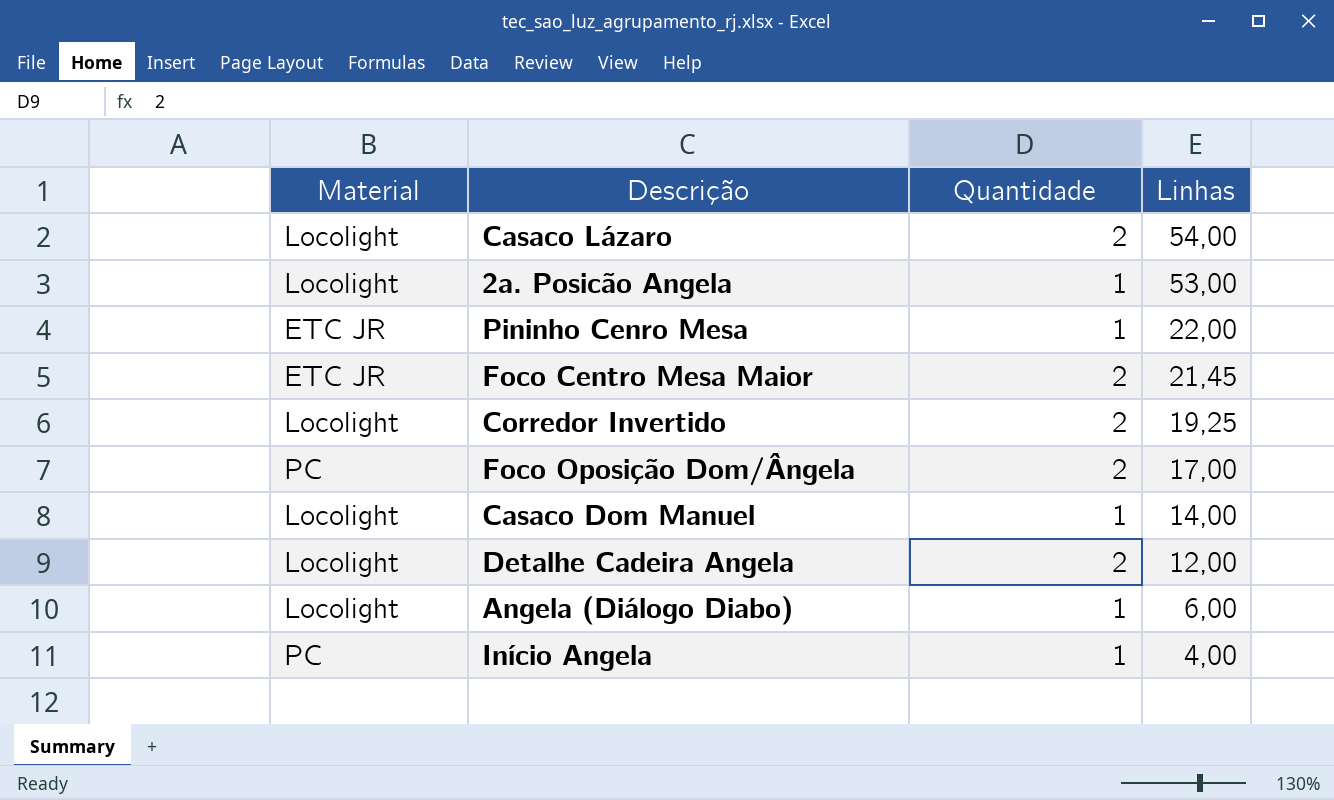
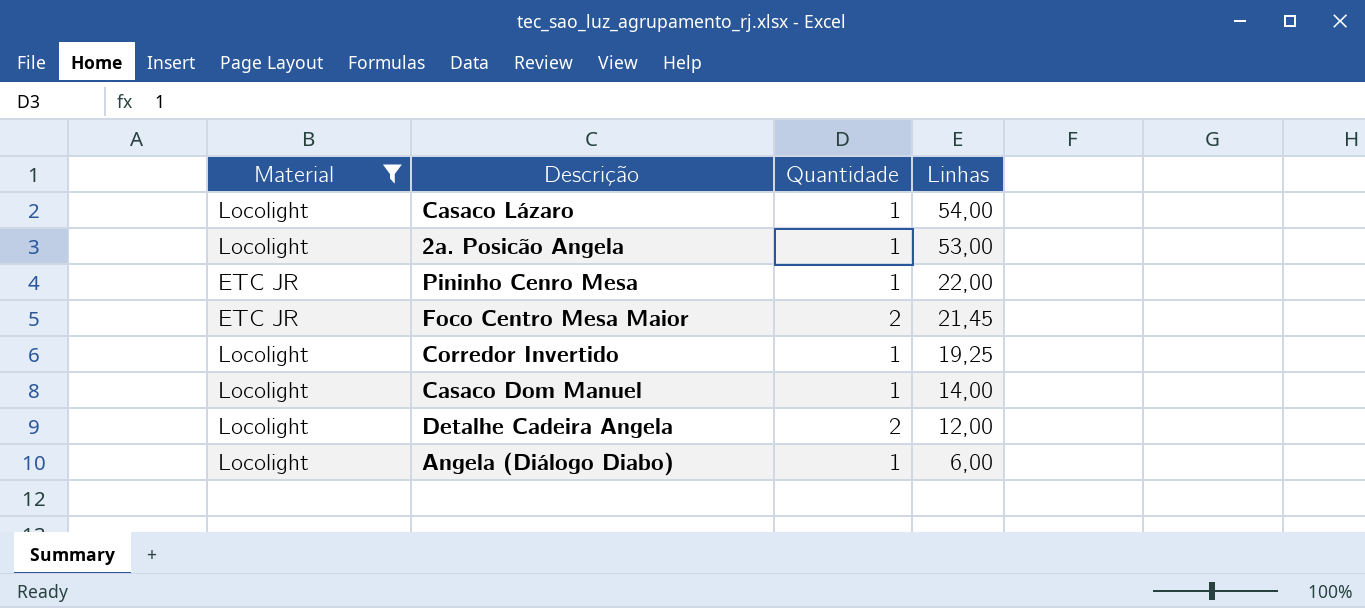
filter: none -> Material != PC
Casaco Lázaro | Quantidade: 2 -> 1
Corredor Invertido | Quantidade: 2 -> 1

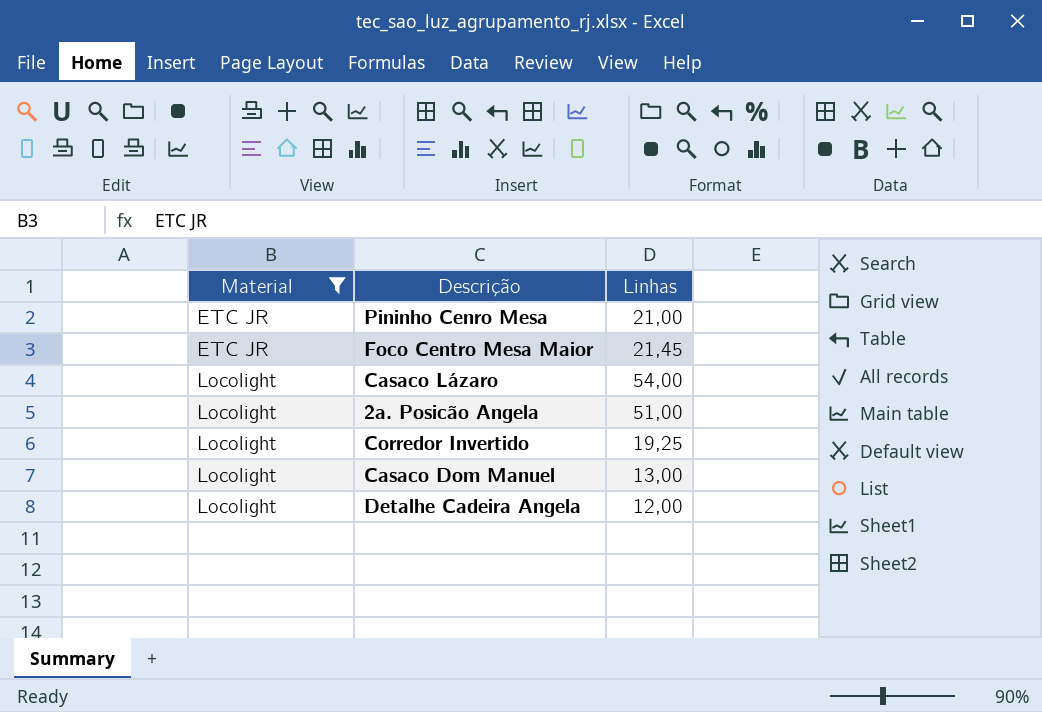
row order: Linhas descending -> Material ascending
column Quantidade | position: 3 -> none
row Angela (Diálogo Diabo): Locolight | 1 | 6,00 -> none
Pininho Cenro Mesa | Linhas: 22,00 -> 21,00
2a. Posicão Angela | Linhas: 53,00 -> 51,00
Casaco Dom Manuel | Linhas: 14,00 -> 13,00

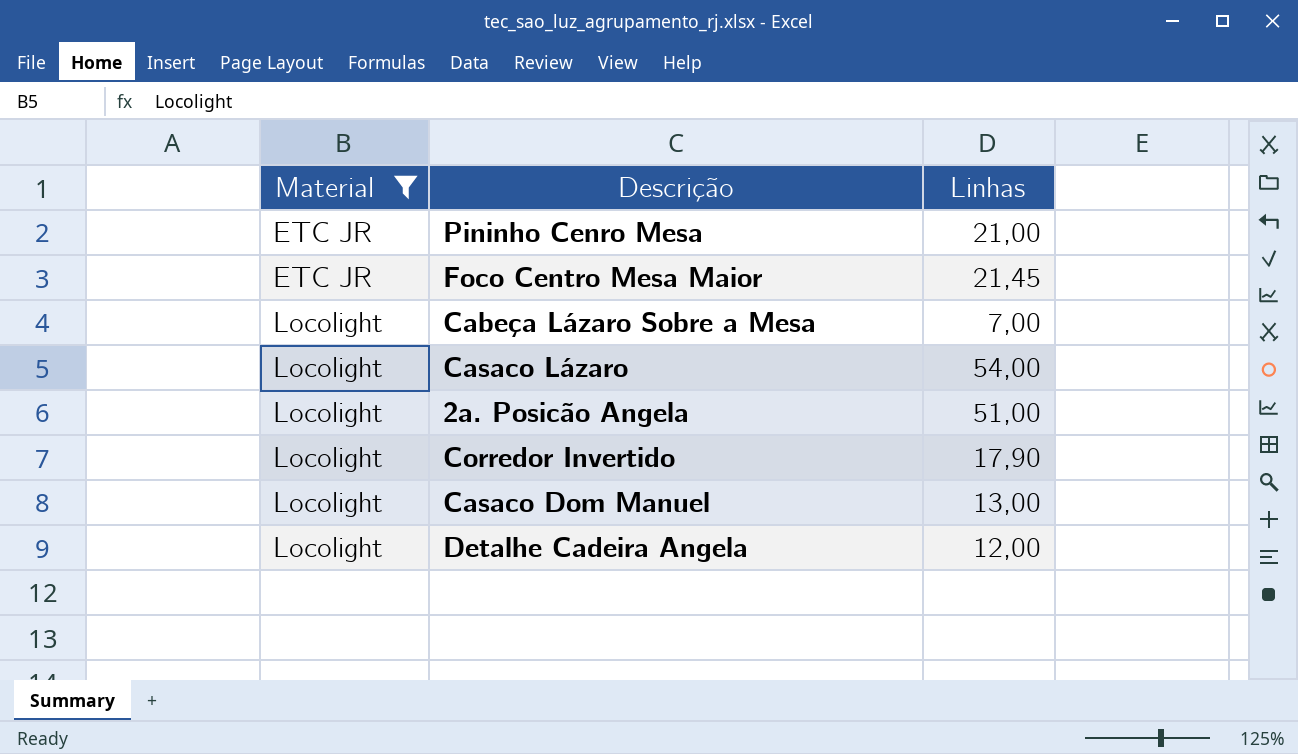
row Cabeça Lázaro Sobre a Mesa: none -> Locolight | 7,00
Corredor Invertido | Linhas: 19,25 -> 17,90

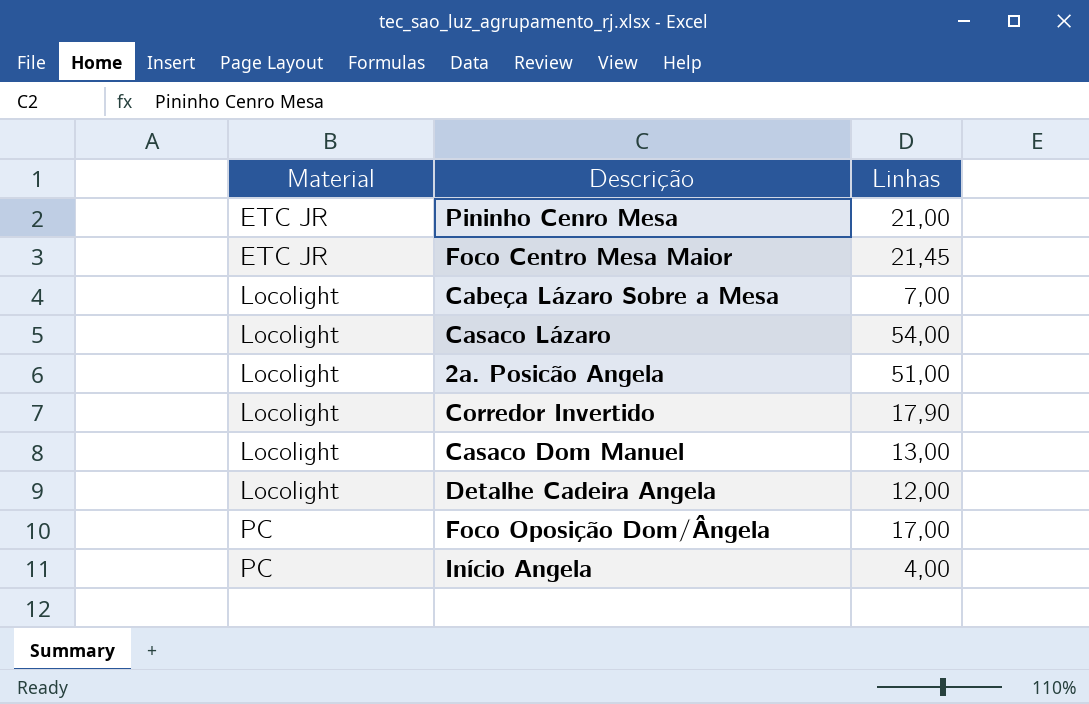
filter: Material != PC -> none

